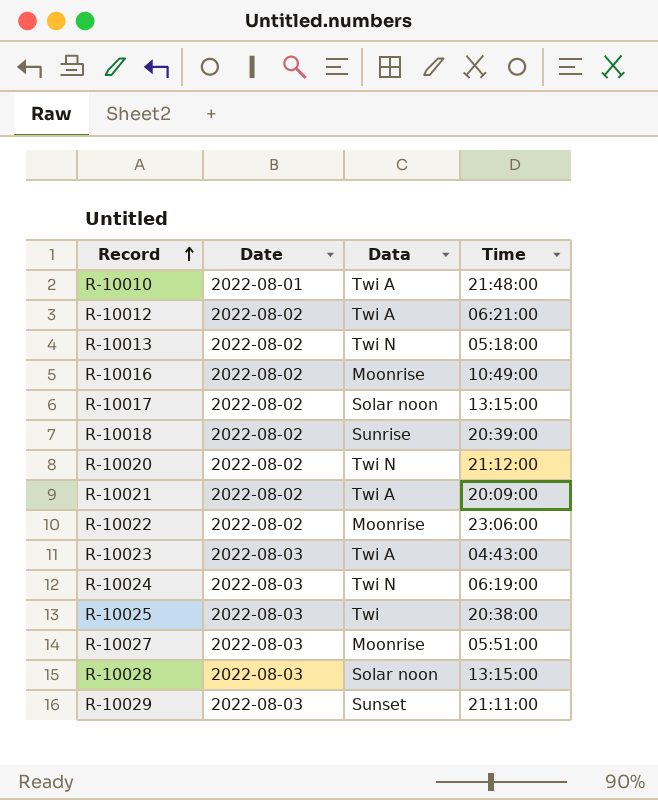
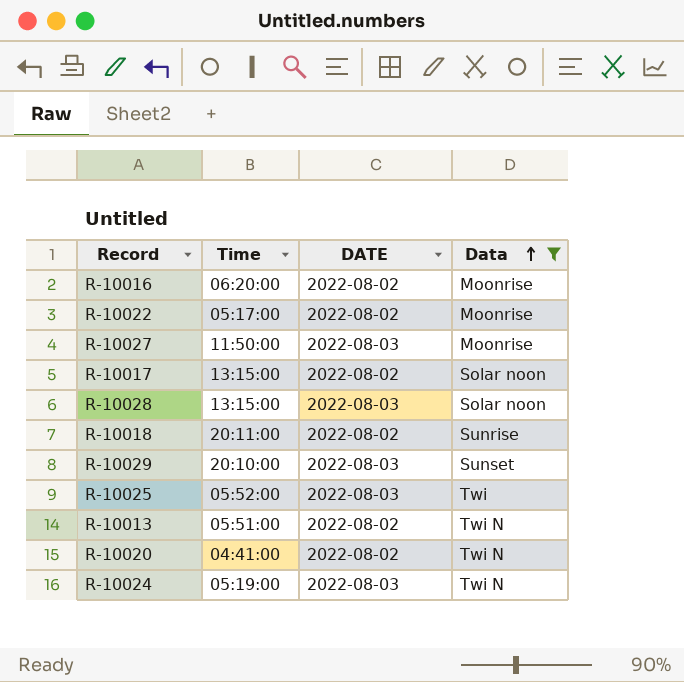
filter: none -> Data != Twi A
row order: Record ascending -> Data ascending
column Time | position: 4 -> 2
column name: Date -> DATE
R-10016 | Time: 10:49:00 -> 06:20:00
R-10022 | Time: 23:06:00 -> 05:17:00
R-10027 | Time: 05:51:00 -> 11:50:00
R-10018 | Time: 20:39:00 -> 20:11:00
R-10029 | Time: 21:11:00 -> 20:10:00
R-10025 | Time: 20:38:00 -> 05:52:00
R-10013 | Time: 05:18:00 -> 05:51:00
R-10020 | Time: 21:12:00 -> 04:41:00
R-10024 | Time: 06:19:00 -> 05:19:00

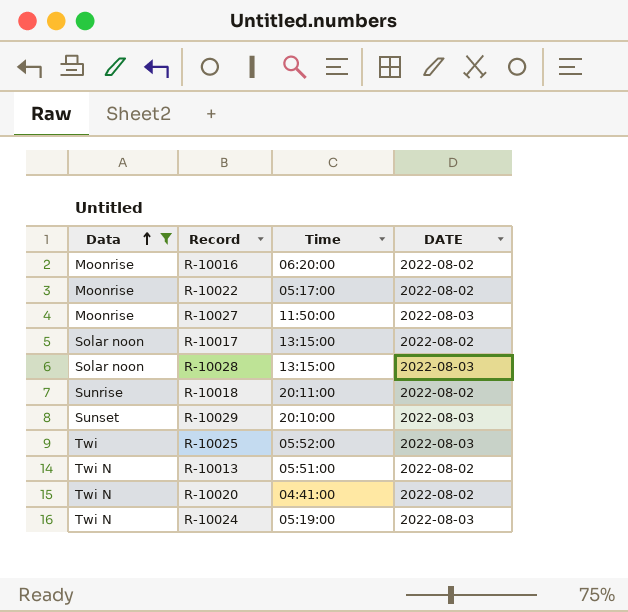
column Data | position: 4 -> 1

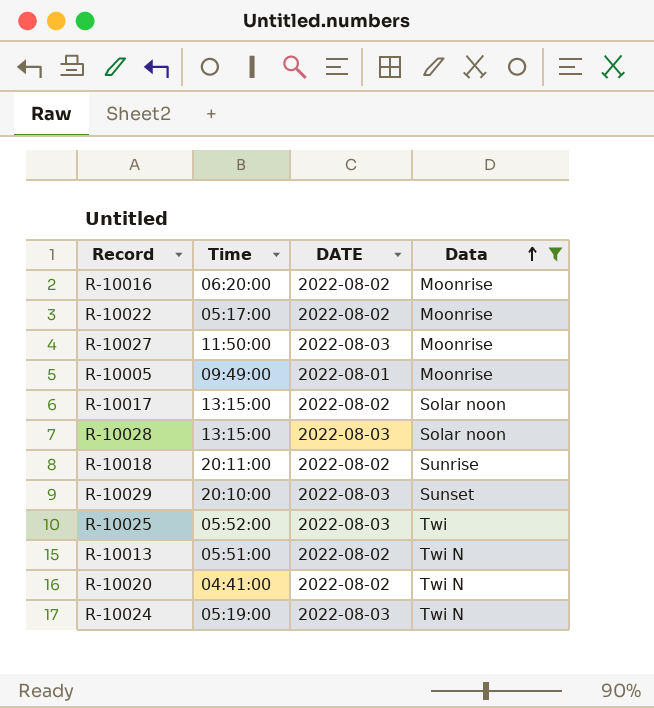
column Data | position: 1 -> 4
row R-10005: none -> 09:49:00 | 2022-08-01 | Moonrise

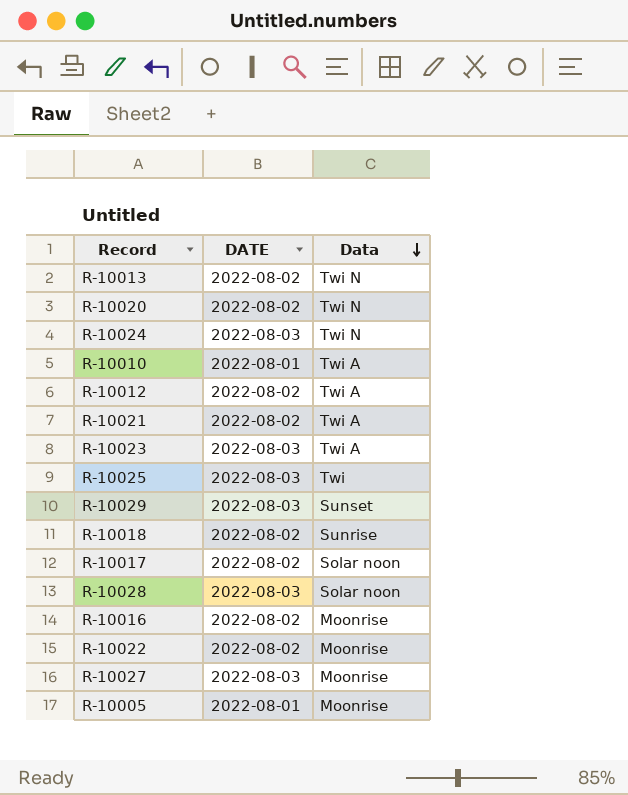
filter: Data != Twi A -> none
row order: Data ascending -> Data descending
column Time | position: 2 -> none

